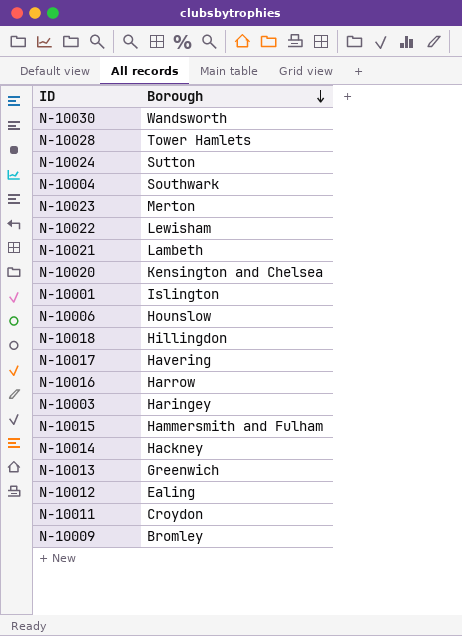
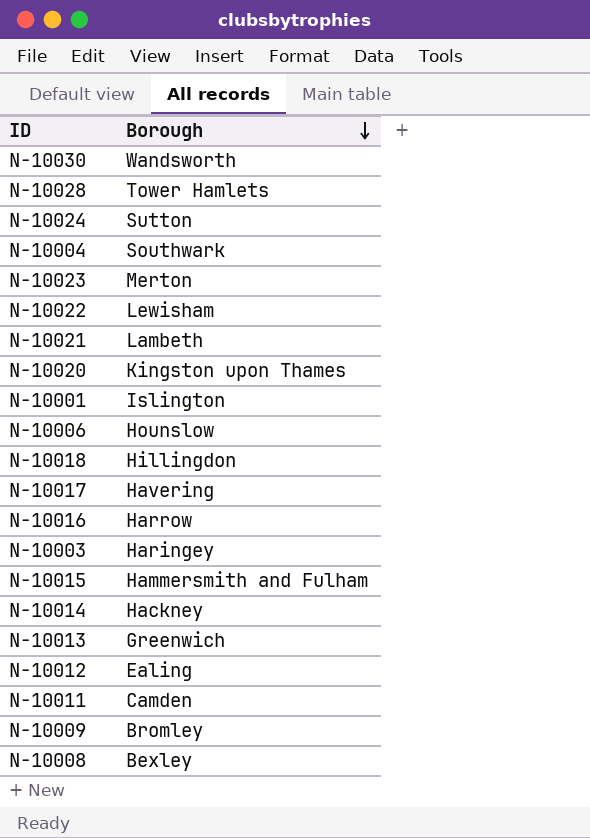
N-10020 | Borough: Kensington and Chelsea -> Kingston upon Thames
N-10011 | Borough: Croydon -> Camden
row N-10008: none -> Bexley

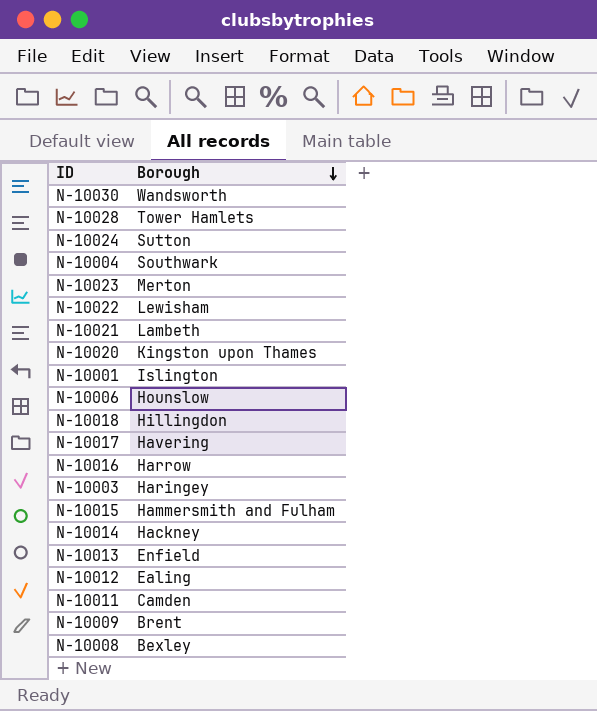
N-10013 | Borough: Greenwich -> Enfield
N-10009 | Borough: Bromley -> Brent

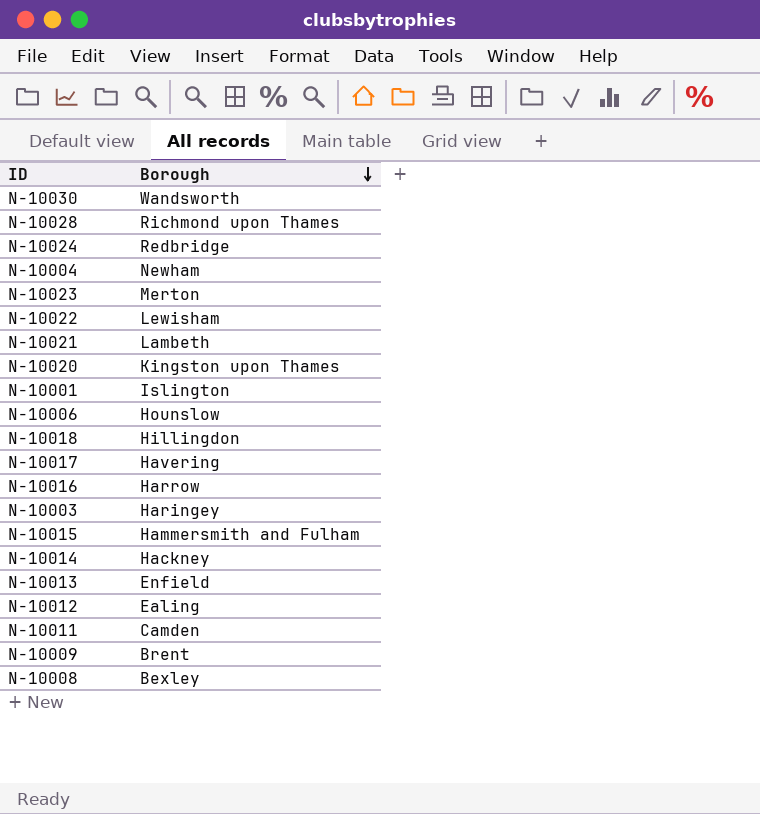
N-10028 | Borough: Tower Hamlets -> Richmond upon Thames
N-10024 | Borough: Sutton -> Redbridge
N-10004 | Borough: Southwark -> Newham

